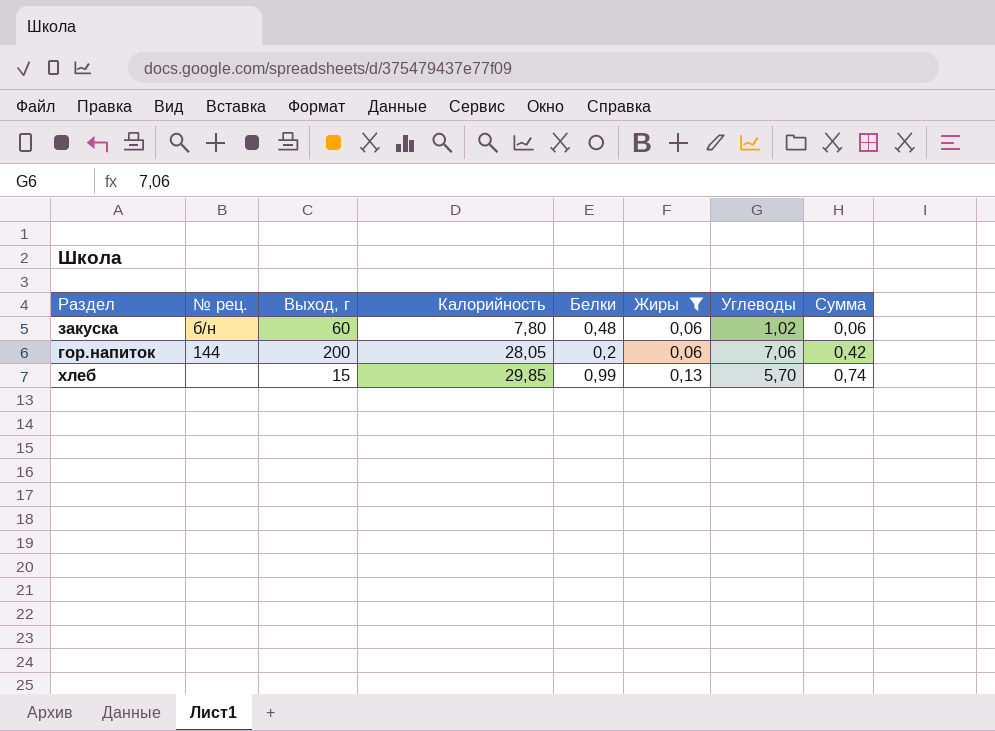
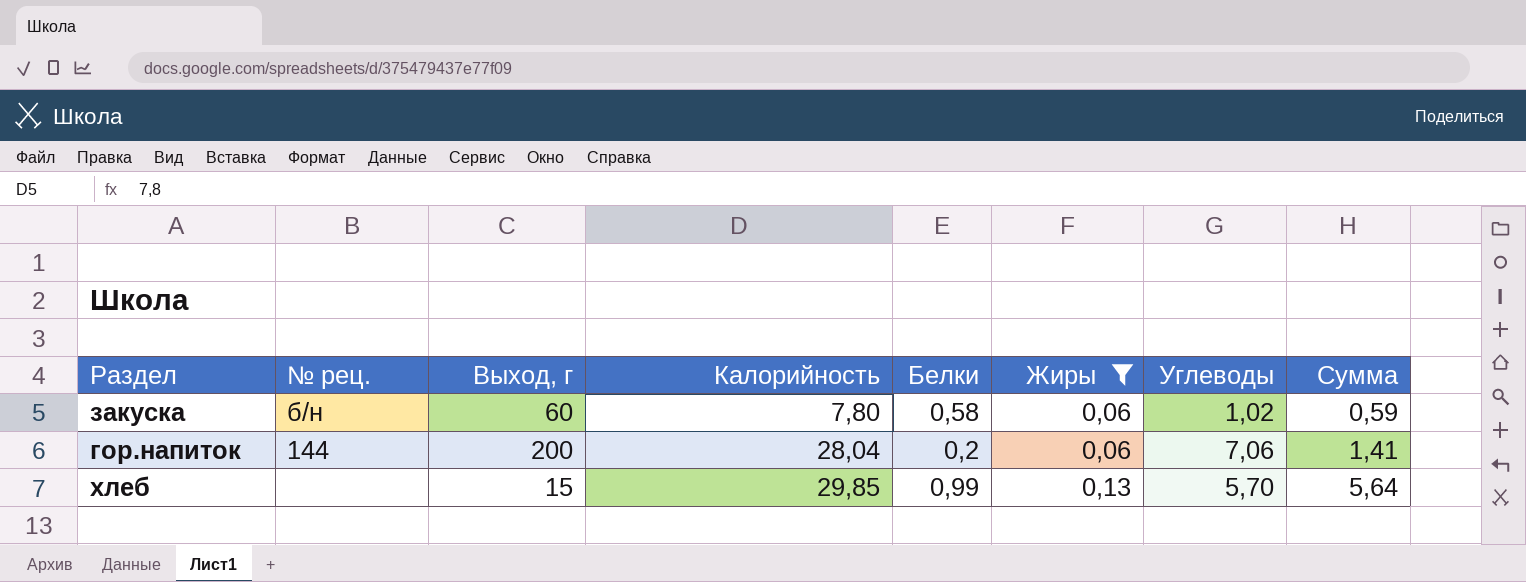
column Сумма | formula: [Жиры] * [Углеводы] -> [Белки] * [Углеводы]
закуска | Белки: 0,48 -> 0,58
гор.напиток | Калорийность: 28,05 -> 28,04

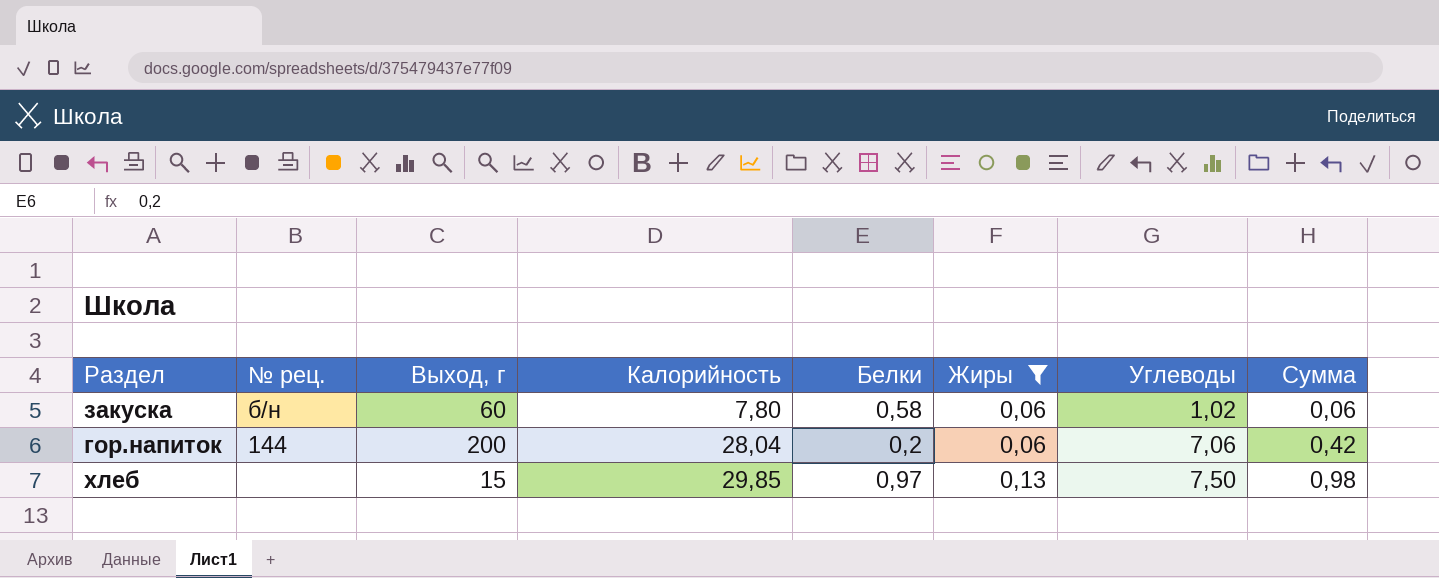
column Сумма | formula: [Белки] * [Углеводы] -> [Жиры] * [Углеводы]
хлеб | Белки: 0,99 -> 0,97
хлеб | Углеводы: 5,70 -> 7,50

